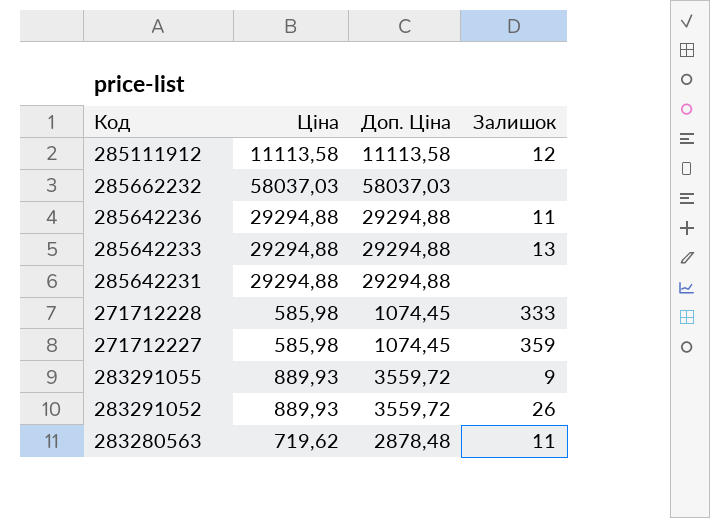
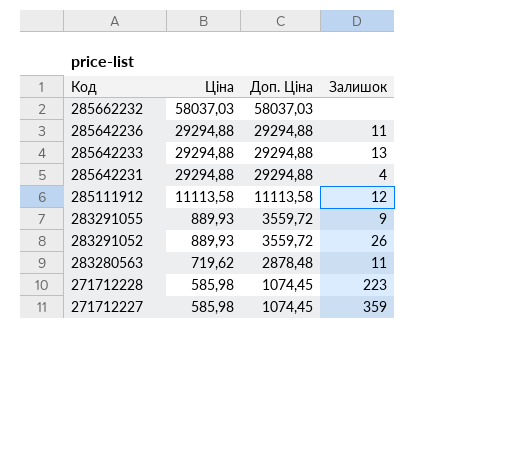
row order: none -> Код descending
285642231 | Залишок: none -> 4
271712228 | Залишок: 333 -> 223

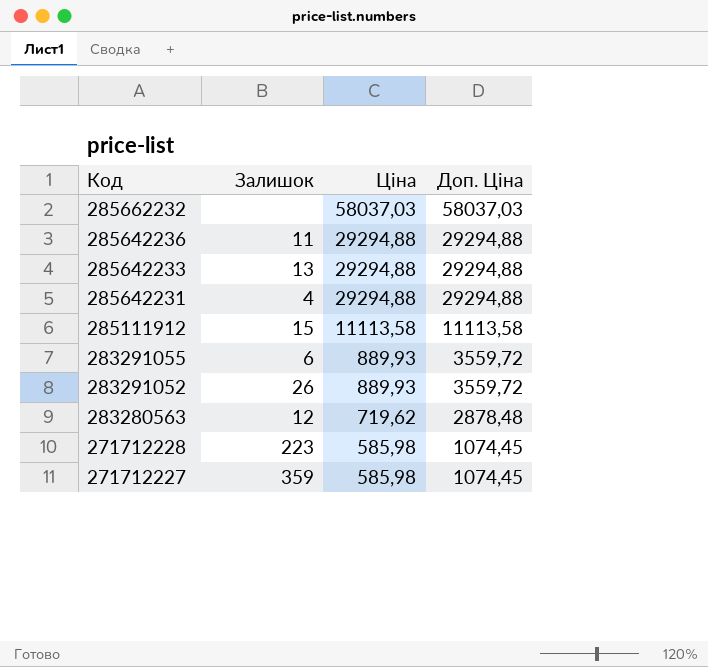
column Залишок | position: 4 -> 2
285111912 | Залишок: 12 -> 15
283291055 | Залишок: 9 -> 6
283280563 | Залишок: 11 -> 12

